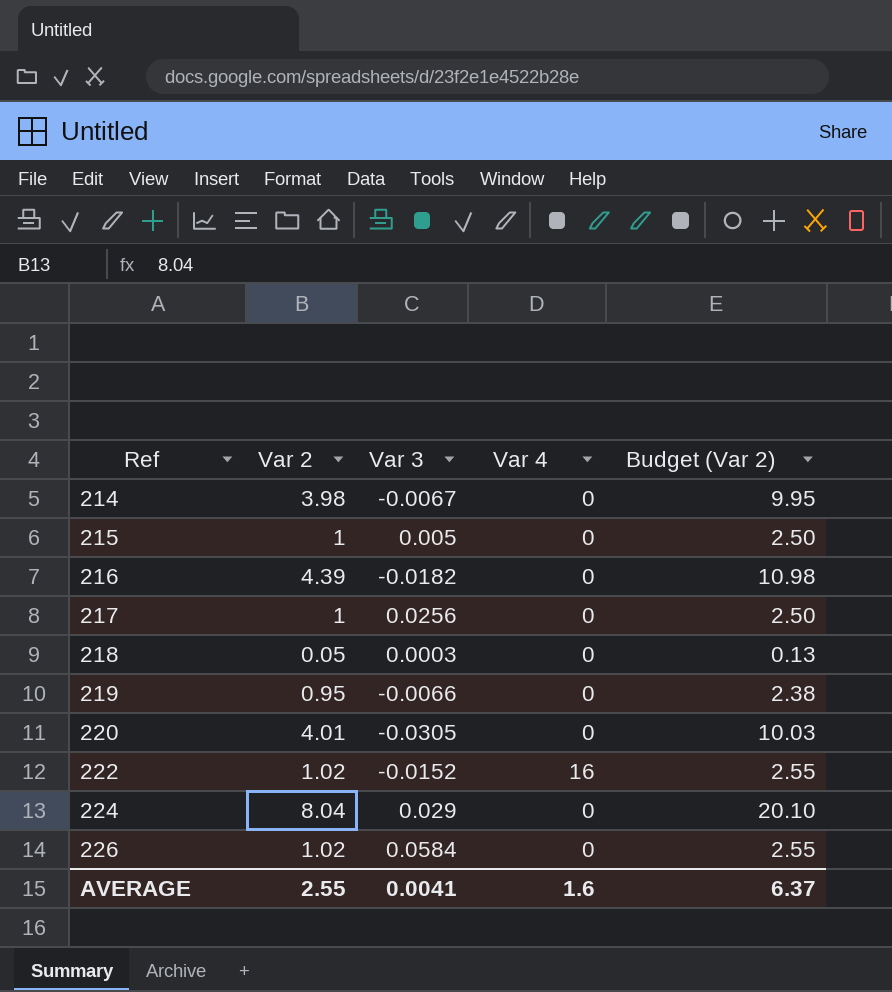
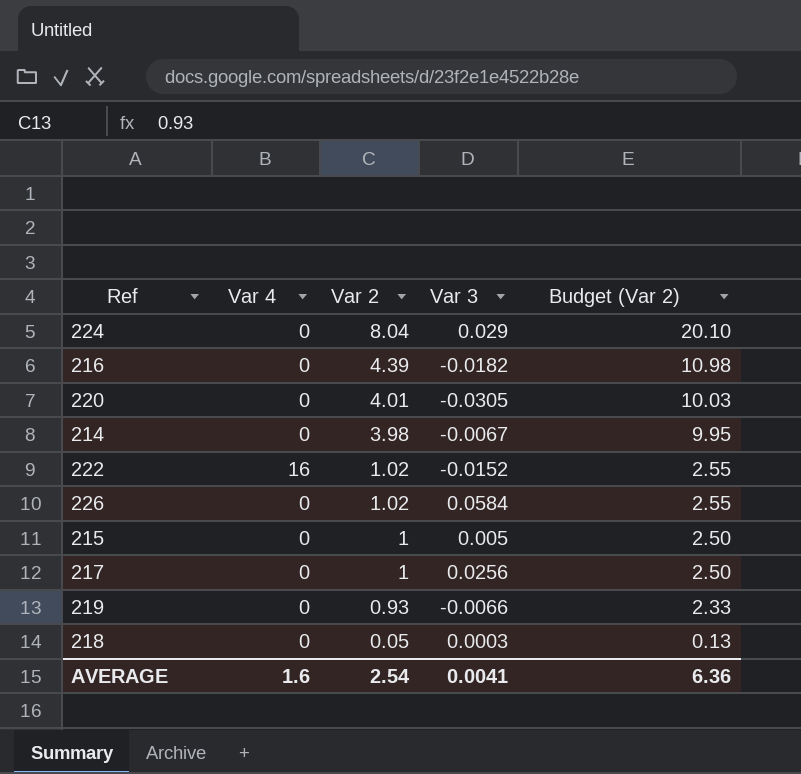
row order: Ref ascending -> Var 2 descending
column Var 4 | position: 4 -> 2
219 | Var 2: 0.95 -> 0.93
219 | Budget (Var 2): 2.38 -> 2.33
AVERAGE | Var 2: 2.55 -> 2.54
AVERAGE | Budget (Var 2): 6.37 -> 6.36

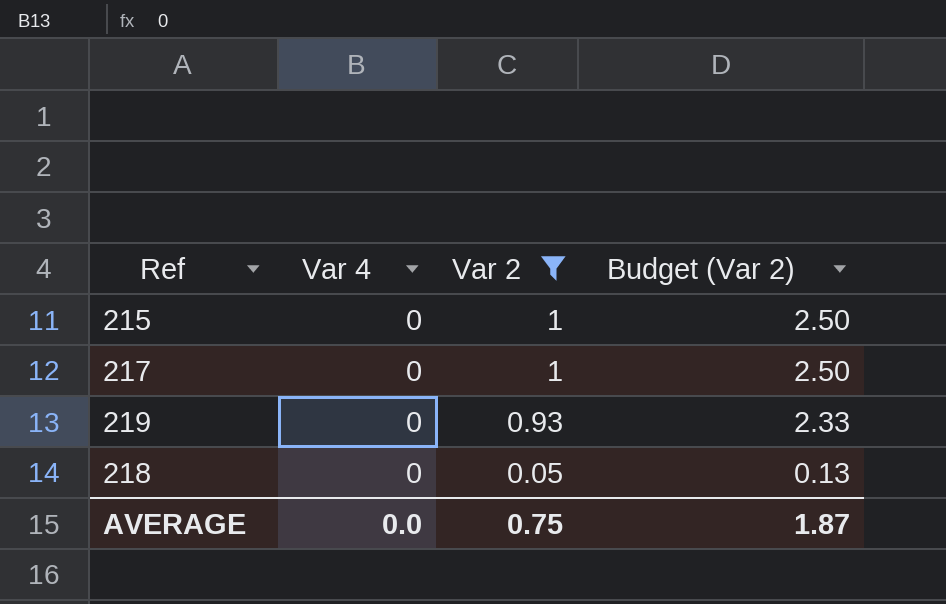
filter: none -> Var 2 <= 1
column Var 3 | position: 4 -> none
AVERAGE | Var 4: 1.6 -> 0.0
AVERAGE | Var 2: 2.54 -> 0.75
AVERAGE | Budget (Var 2): 6.36 -> 1.87

